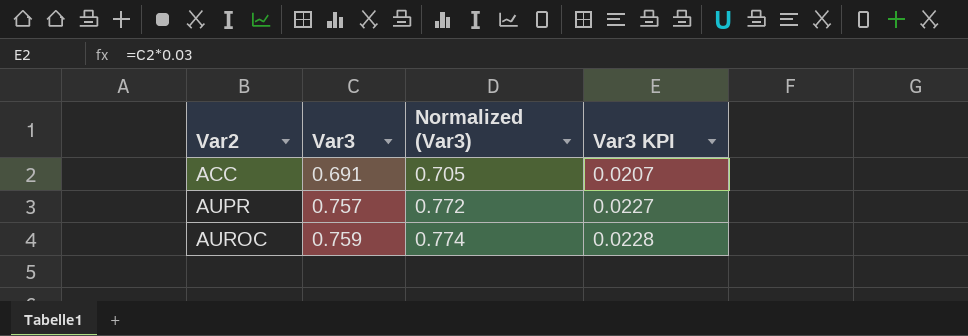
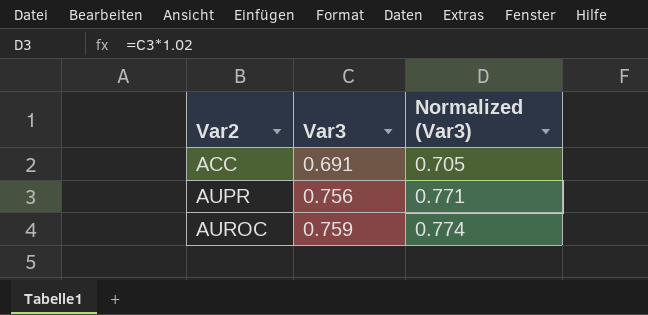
column Var3 KPI | formula: [Var3] * 0.03 -> none
AUPR | Var3: 0.757 -> 0.756
AUPR | Normalized (Var3): 0.772 -> 0.771

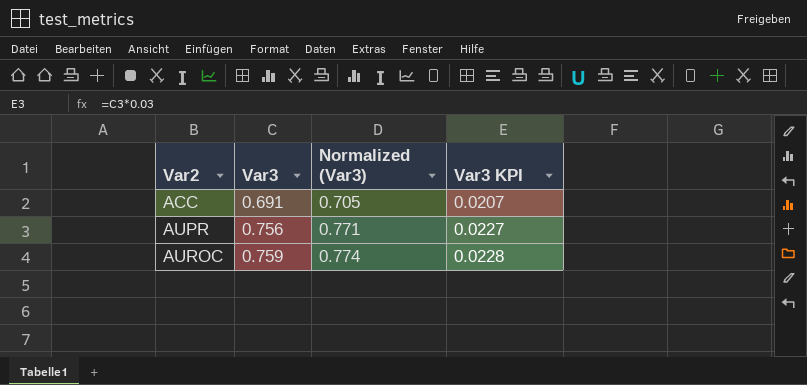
column Var3 KPI | formula: none -> [Var3] * 0.03

